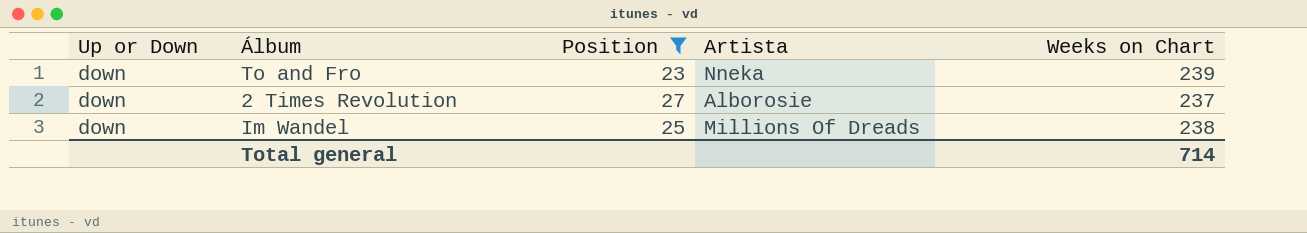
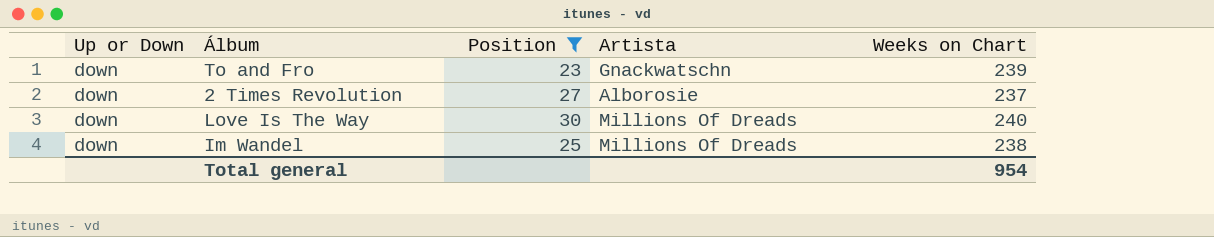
To and Fro | Artista: Nneka -> Gnackwatschn
row Love Is The Way: none -> down | 30 | Millions Of Dreads | 240
Total general | Weeks on Chart: 714 -> 954

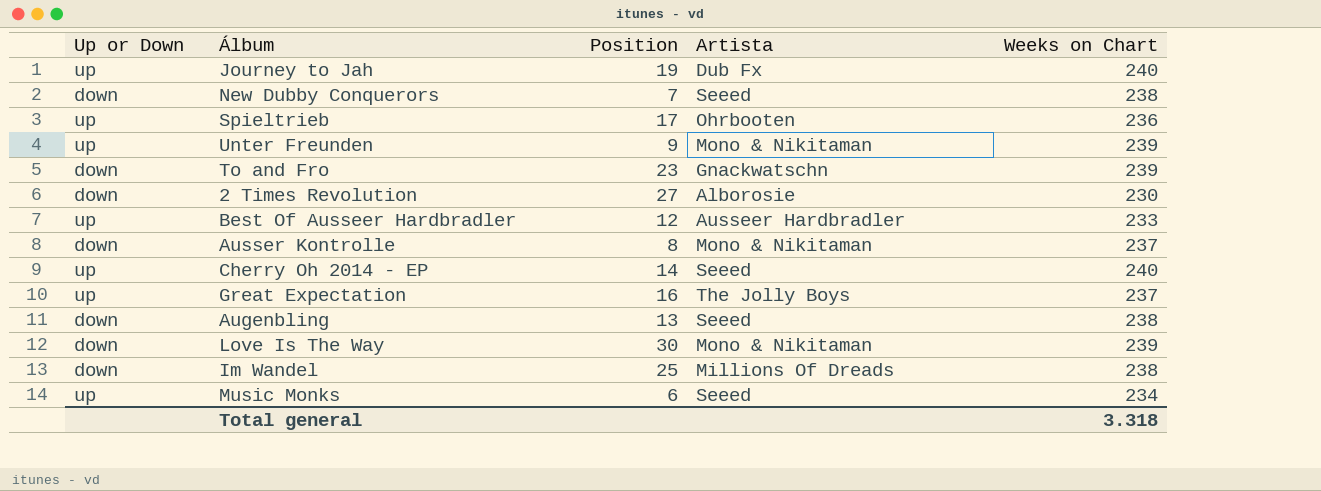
filter: Position >= 23 -> none
2 Times Revolution | Weeks on Chart: 237 -> 230
Love Is The Way | Artista: Millions Of Dreads -> Mono & Nikitaman
Love Is The Way | Weeks on Chart: 240 -> 239
Total general | Weeks on Chart: 954 -> 3.318

